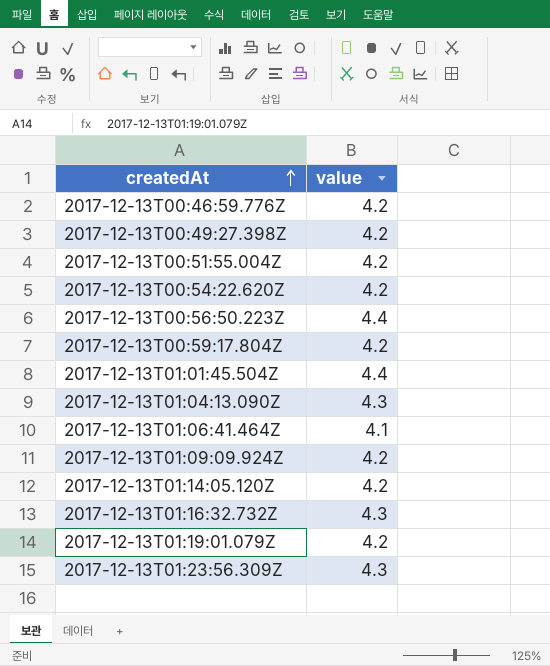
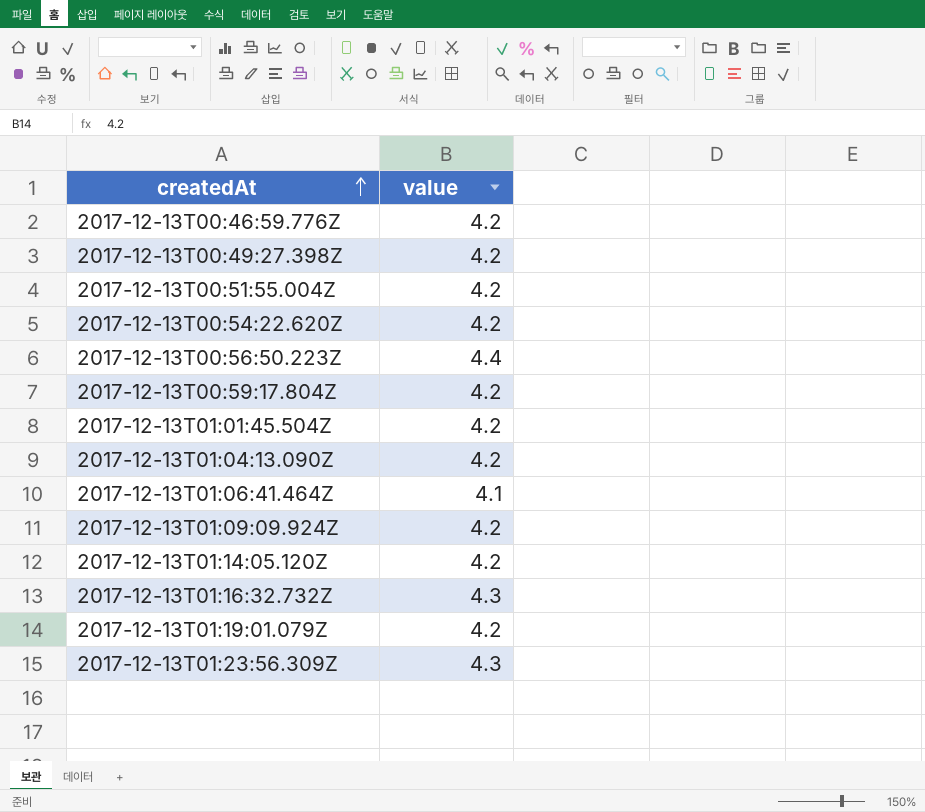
2017-12-13T01:01:45.504Z | value: 4.4 -> 4.2
2017-12-13T01:04:13.090Z | value: 4.3 -> 4.2

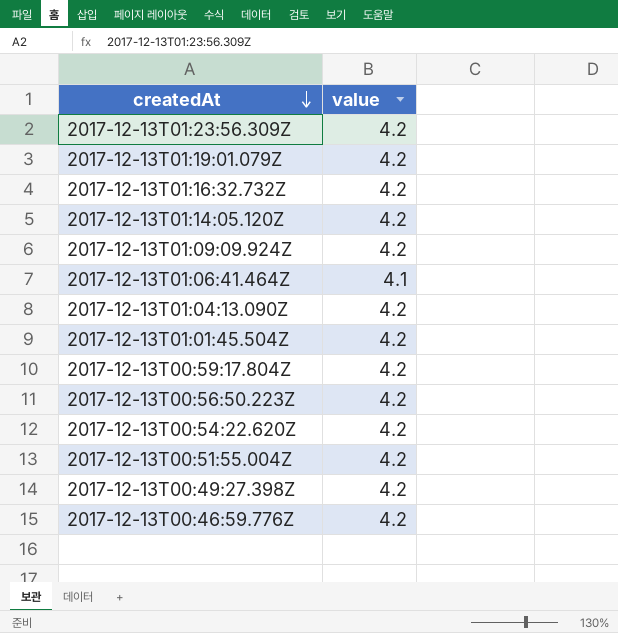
row order: createdAt ascending -> createdAt descending
2017-12-13T01:23:56.309Z | value: 4.3 -> 4.2
2017-12-13T01:16:32.732Z | value: 4.3 -> 4.2
2017-12-13T00:56:50.223Z | value: 4.4 -> 4.2

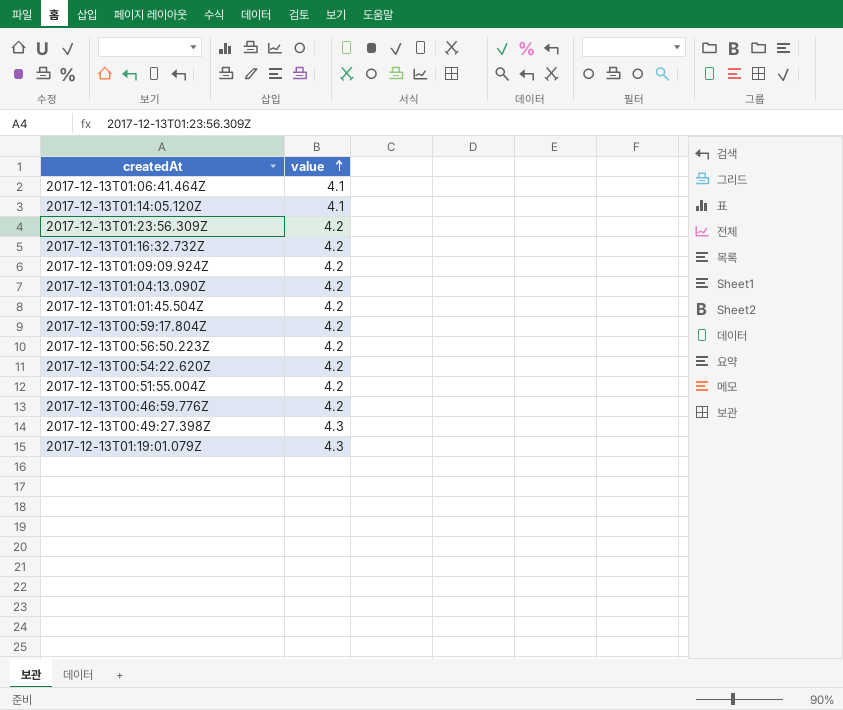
row order: createdAt descending -> value ascending
2017-12-13T01:14:05.120Z | value: 4.2 -> 4.1
2017-12-13T00:49:27.398Z | value: 4.2 -> 4.3
2017-12-13T01:19:01.079Z | value: 4.2 -> 4.3

